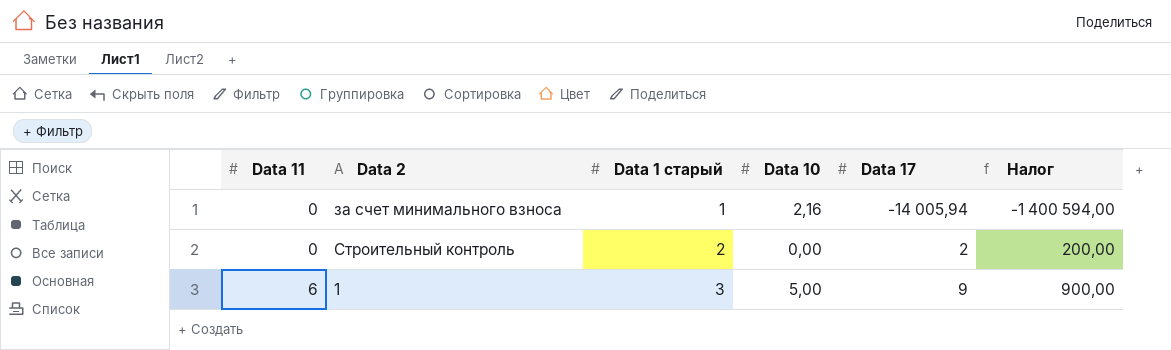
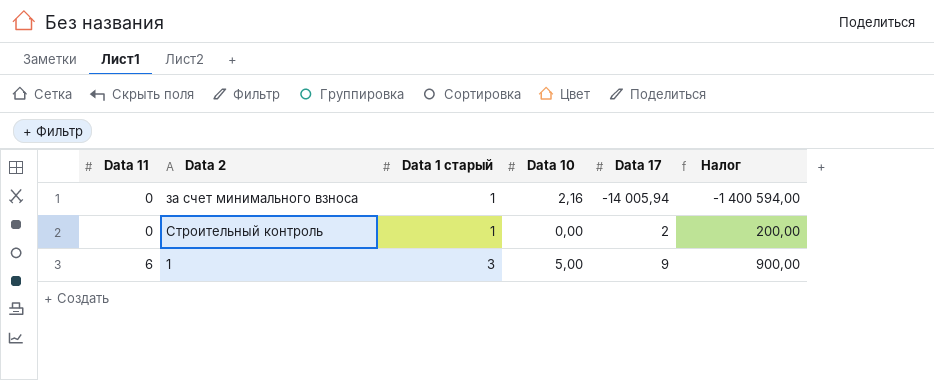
Строительный контроль | Data 1 старый: 2 -> 1

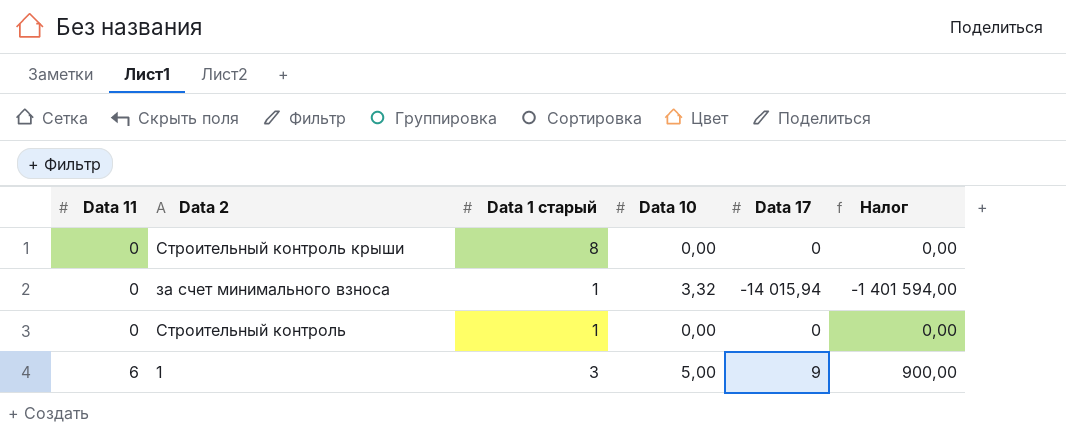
row Строительный контроль крыши: none -> 0 | 8 | 0,00 | 0 | 0,00
за счет минимального взноса | Data 10: 2,16 -> 3,32
за счет минимального взноса | Data 17: -14 005,94 -> -14 015,94
за счет минимального взноса | Налог: -1 400 594,00 -> -1 401 594,00
Строительный контроль | Data 17: 2 -> 0
Строительный контроль | Налог: 200,00 -> 0,00

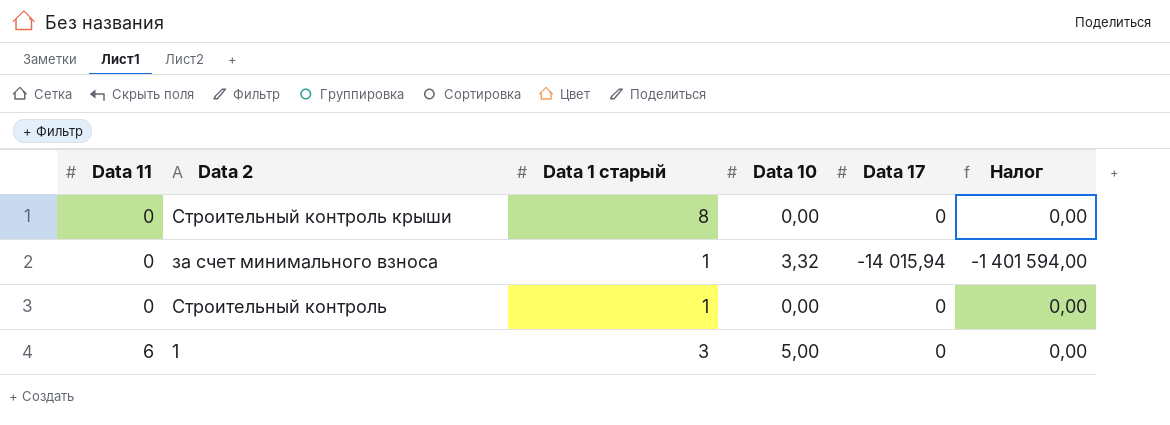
1 | Data 17: 9 -> 0
1 | Налог: 900,00 -> 0,00

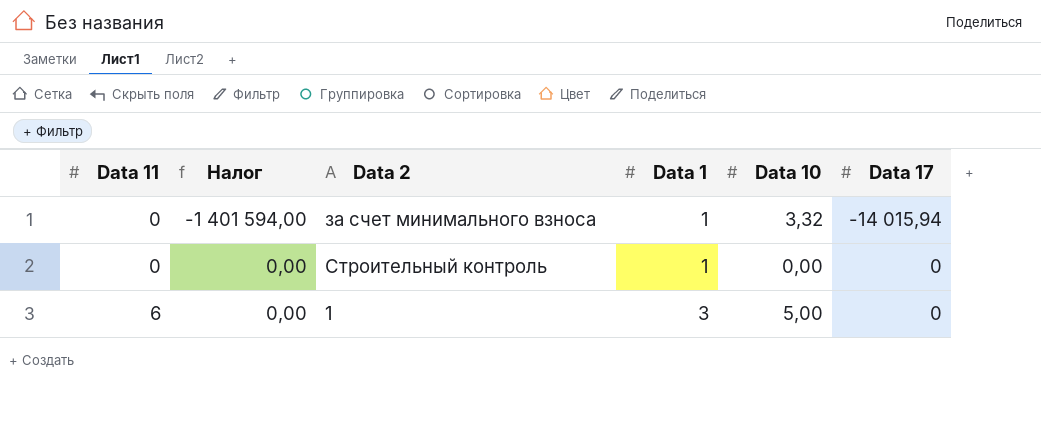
column Налог | position: 6 -> 2
column name: Data 1 старый -> Data 1
row Строительный контроль крыши: 0 | 8 | 0,00 | 0 | 0,00 -> none

